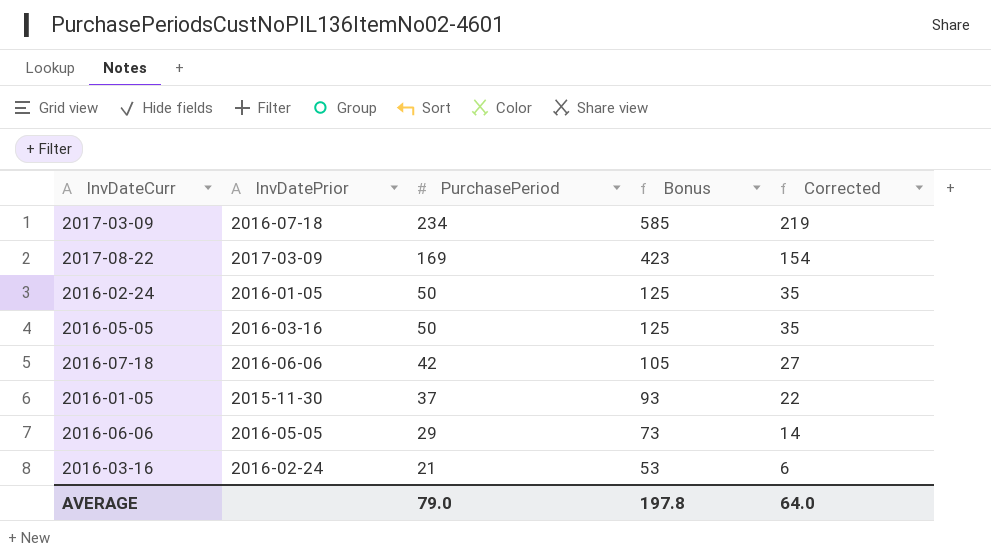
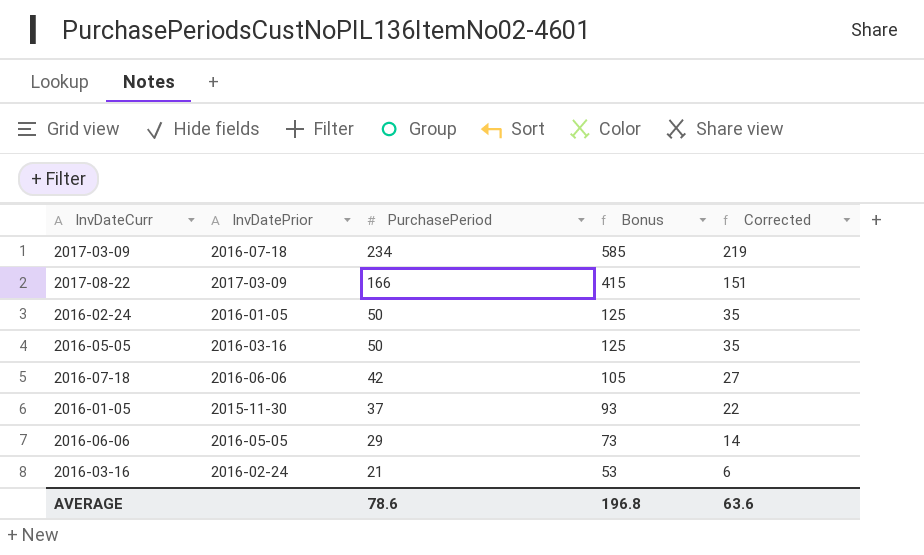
2017-08-22 | PurchasePeriod: 169 -> 166
2017-08-22 | Bonus: 423 -> 415
2017-08-22 | Corrected: 154 -> 151
AVERAGE | PurchasePeriod: 79.0 -> 78.6
AVERAGE | Bonus: 197.8 -> 196.8
AVERAGE | Corrected: 64.0 -> 63.6

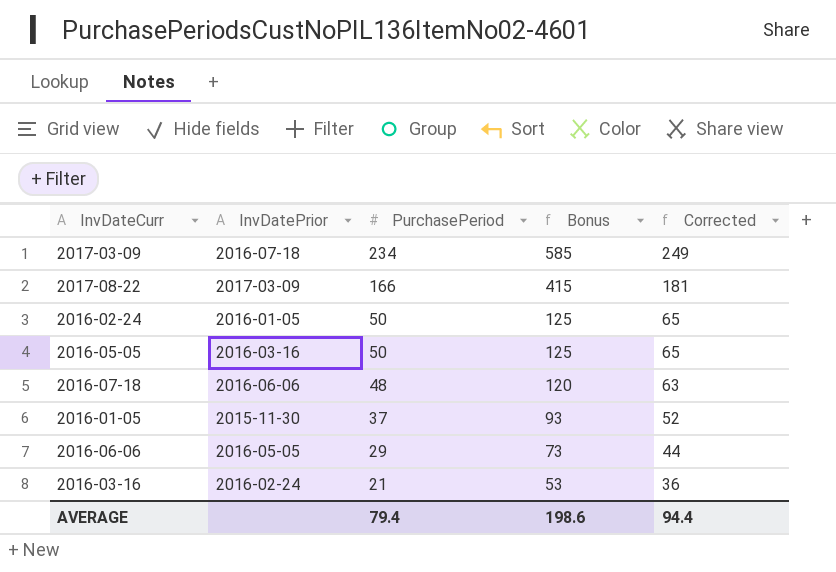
column Corrected | formula: [PurchasePeriod] - 15 -> [PurchasePeriod] + 15
2016-07-18 | PurchasePeriod: 42 -> 48
2016-07-18 | Bonus: 105 -> 120
AVERAGE | PurchasePeriod: 78.6 -> 79.4
AVERAGE | Bonus: 196.8 -> 198.6
AVERAGE | Corrected: 63.6 -> 94.4

